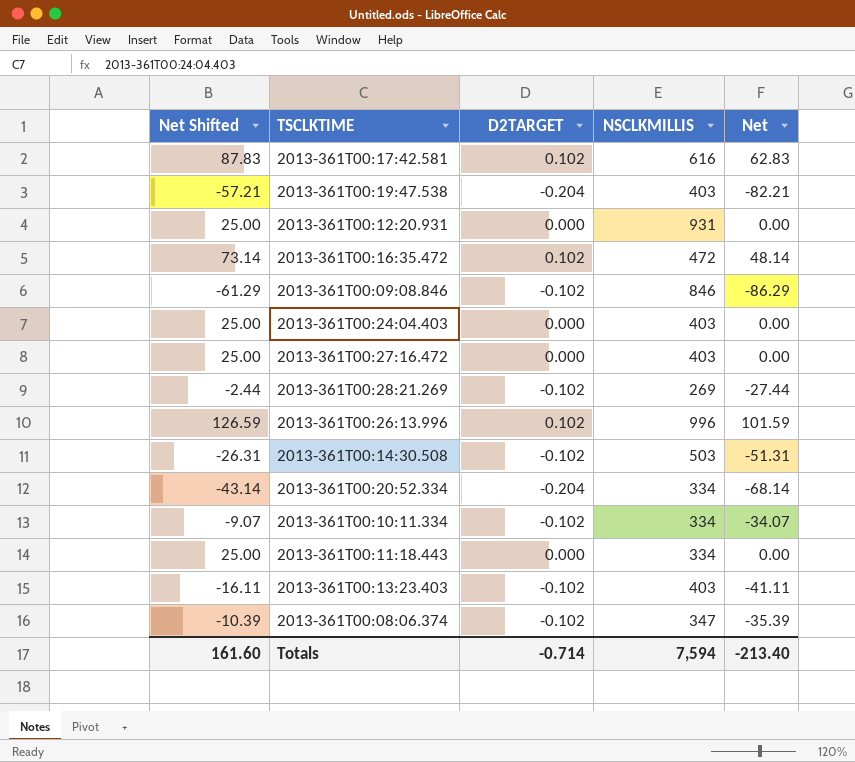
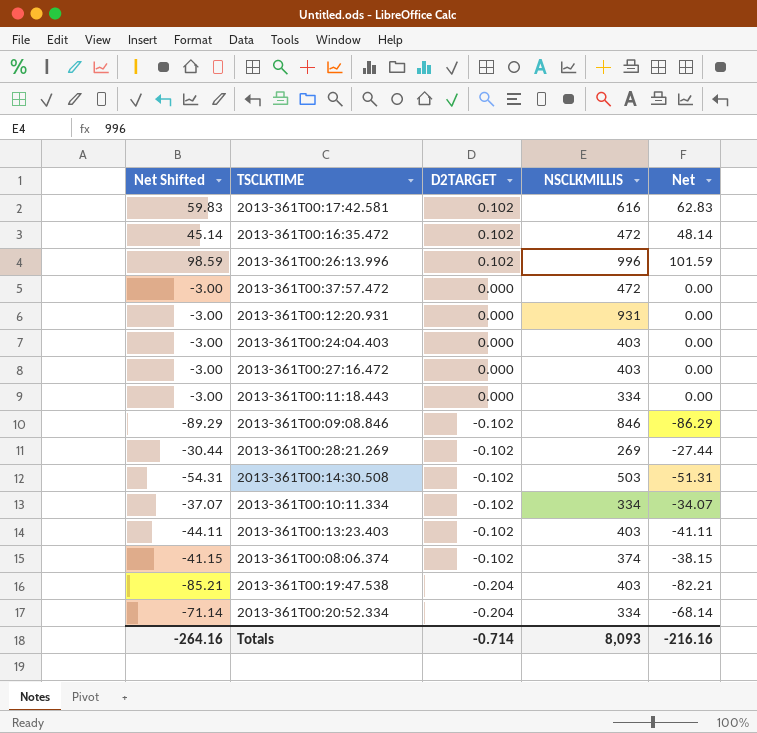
row order: none -> D2TARGET descending
column Net Shifted | formula: [Net] + 25 -> [Net] - 3
row 2013-361T00:37:57.472: none -> -3.00 | 0.000 | 472 | 0.00
2013-361T00:08:06.374 | NSCLKMILLIS: 347 -> 374
2013-361T00:08:06.374 | Net: -35.39 -> -38.15
Totals | Net Shifted: 161.60 -> -264.16
Totals | NSCLKMILLIS: 7,594 -> 8,093
Totals | Net: -213.40 -> -216.16

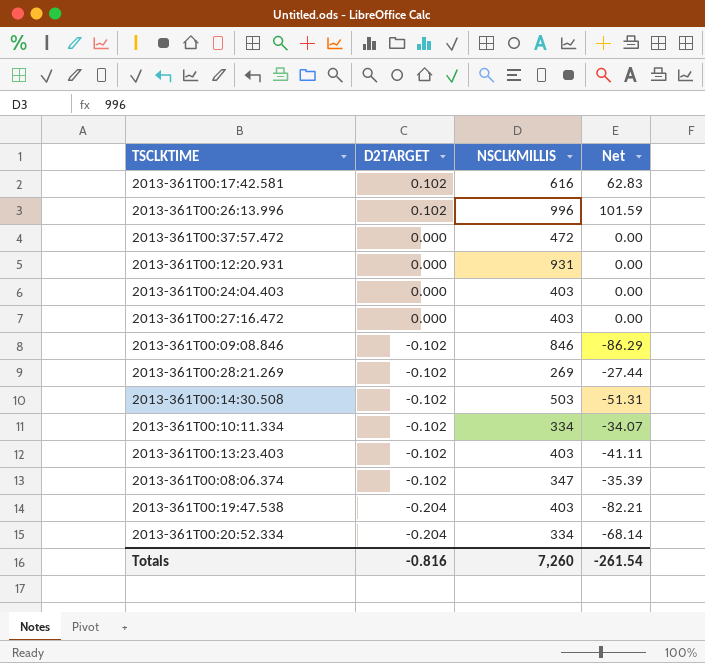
column Net Shifted | formula: [Net] - 3 -> none
row 2013-361T00:16:35.472: 45.14 | 0.102 | 472 | 48.14 -> none
row 2013-361T00:11:18.443: -3.00 | 0.000 | 334 | 0.00 -> none
2013-361T00:08:06.374 | NSCLKMILLIS: 374 -> 347
2013-361T00:08:06.374 | Net: -38.15 -> -35.39
Totals | D2TARGET: -0.714 -> -0.816
Totals | NSCLKMILLIS: 8,093 -> 7,260
Totals | Net: -216.16 -> -261.54

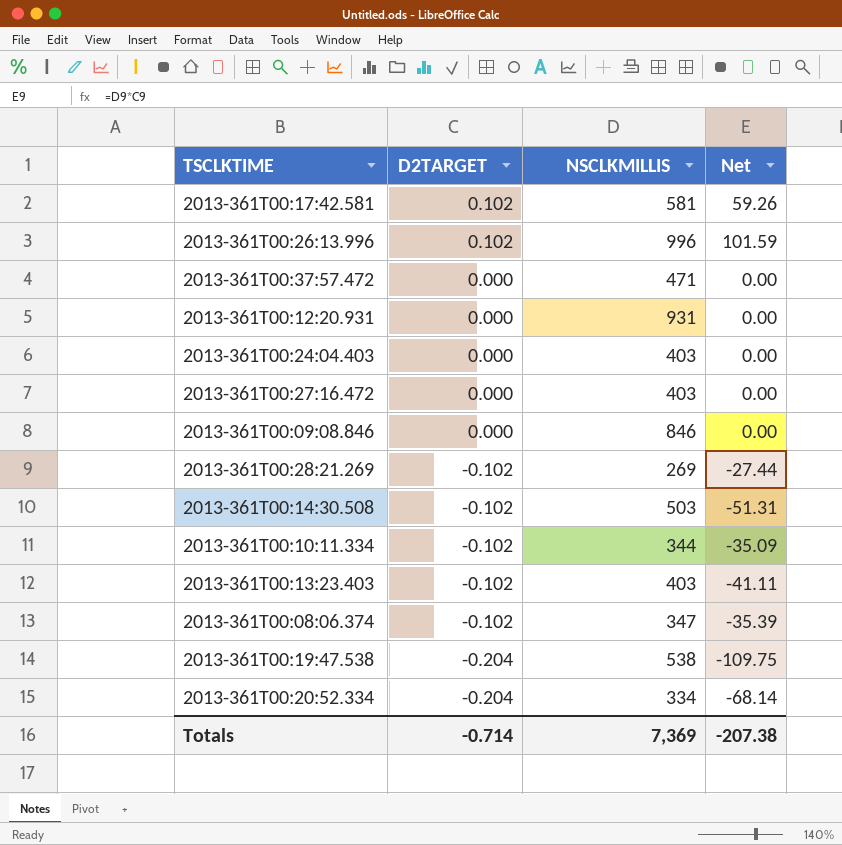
2013-361T00:17:42.581 | NSCLKMILLIS: 616 -> 581
2013-361T00:17:42.581 | Net: 62.83 -> 59.26
2013-361T00:37:57.472 | NSCLKMILLIS: 472 -> 471
2013-361T00:09:08.846 | D2TARGET: -0.102 -> 0.000
2013-361T00:09:08.846 | Net: -86.29 -> 0.00
2013-361T00:10:11.334 | NSCLKMILLIS: 334 -> 344
2013-361T00:10:11.334 | Net: -34.07 -> -35.09
2013-361T00:19:47.538 | NSCLKMILLIS: 403 -> 538
2013-361T00:19:47.538 | Net: -82.21 -> -109.75
Totals | D2TARGET: -0.816 -> -0.714
Totals | NSCLKMILLIS: 7,260 -> 7,369
Totals | Net: -261.54 -> -207.38

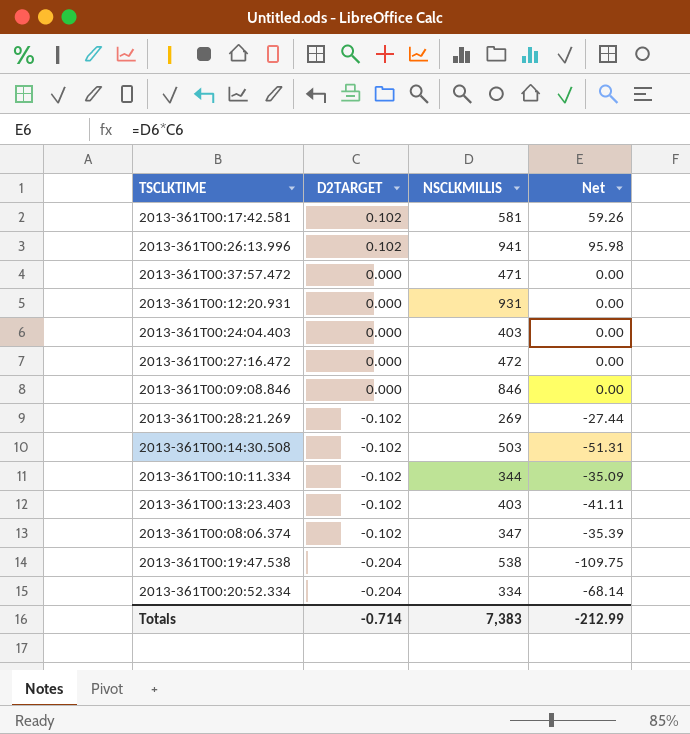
2013-361T00:26:13.996 | NSCLKMILLIS: 996 -> 941
2013-361T00:26:13.996 | Net: 101.59 -> 95.98
2013-361T00:27:16.472 | NSCLKMILLIS: 403 -> 472
Totals | NSCLKMILLIS: 7,369 -> 7,383
Totals | Net: -207.38 -> -212.99

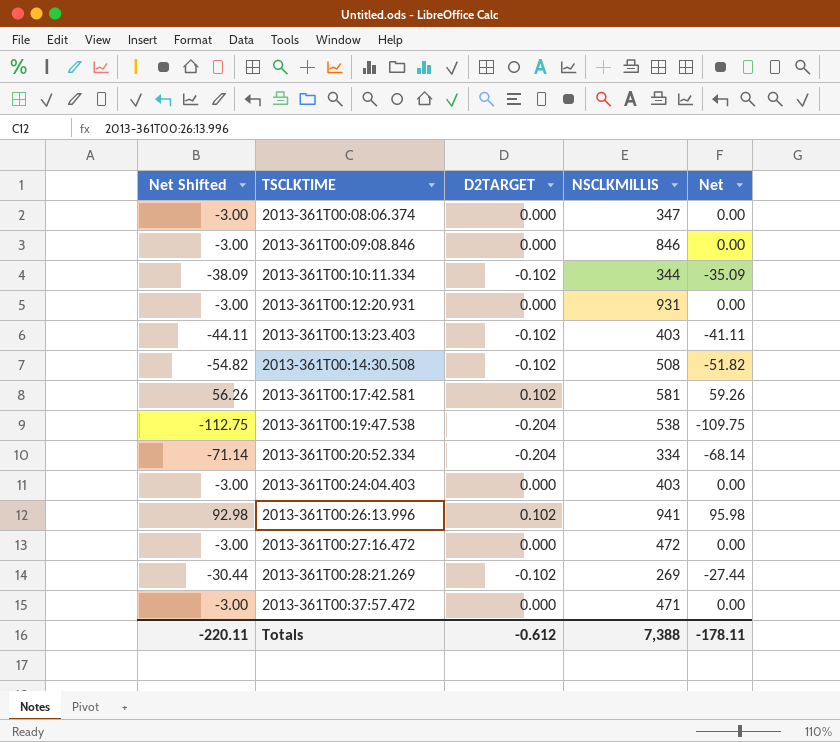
row order: D2TARGET descending -> TSCLKTIME ascending
column Net Shifted | formula: none -> [Net] - 3
2013-361T00:08:06.374 | D2TARGET: -0.102 -> 0.000
2013-361T00:08:06.374 | Net: -35.39 -> 0.00
2013-361T00:14:30.508 | NSCLKMILLIS: 503 -> 508
2013-361T00:14:30.508 | Net: -51.31 -> -51.82
Totals | D2TARGET: -0.714 -> -0.612
Totals | NSCLKMILLIS: 7,383 -> 7,388
Totals | Net: -212.99 -> -178.11

